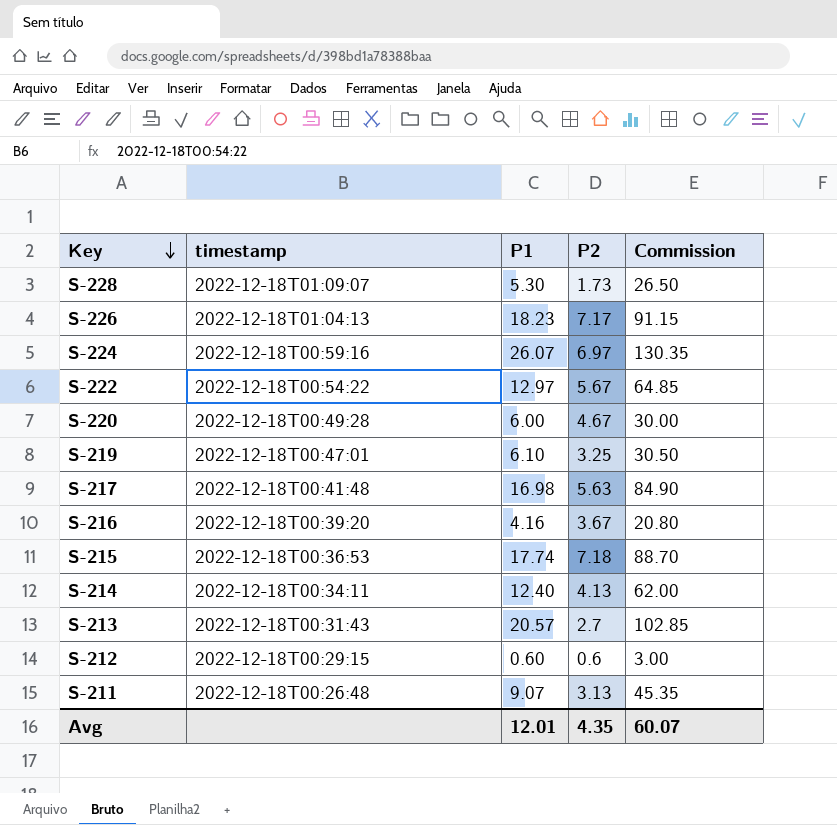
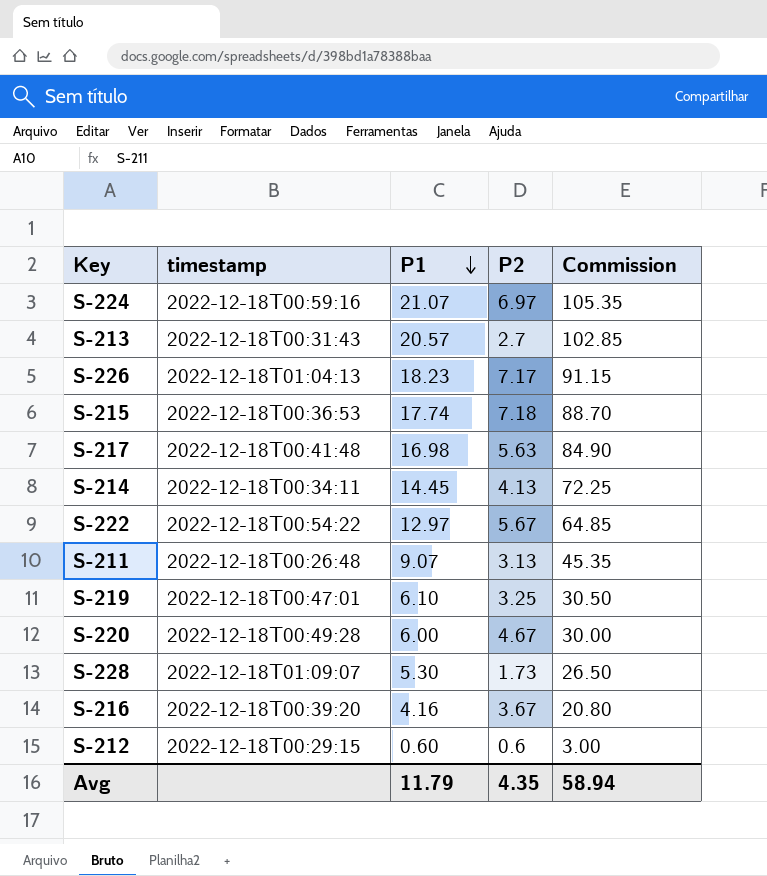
row order: Key descending -> P1 descending
S-224 | P1: 26.07 -> 21.07
S-224 | Commission: 130.35 -> 105.35
S-214 | P1: 12.40 -> 14.45
S-214 | Commission: 62.00 -> 72.25
Avg | P1: 12.01 -> 11.79
Avg | Commission: 60.07 -> 58.94

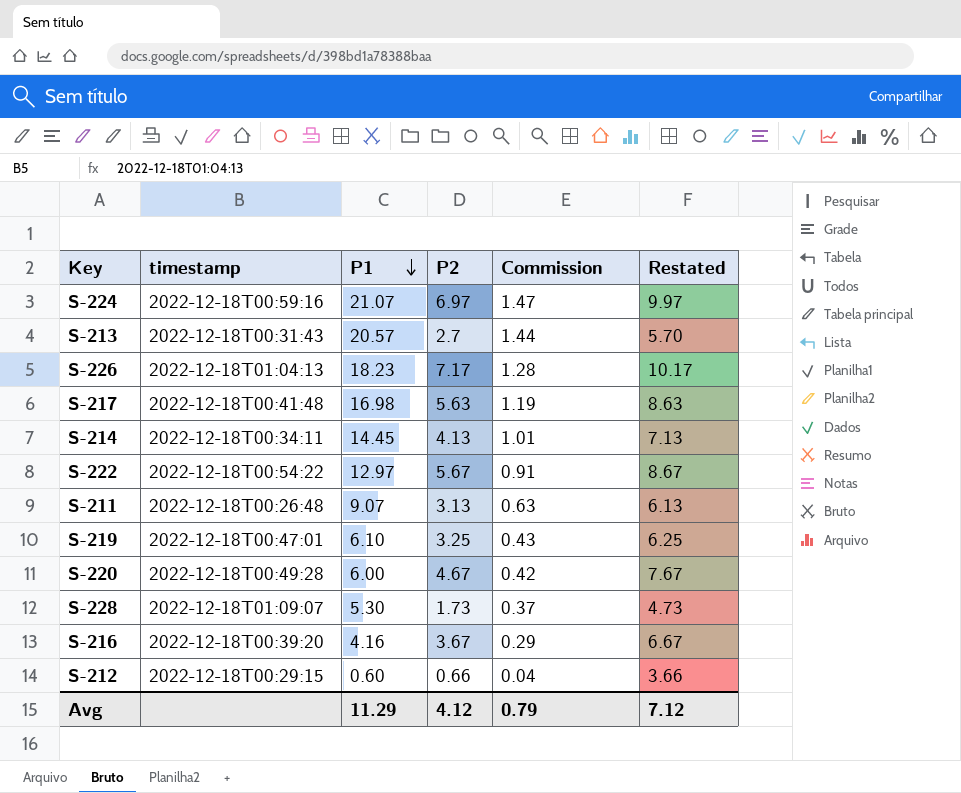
column Commission | formula: [P1] * 5 -> [P1] * 0.07
column Restated | formula: none -> [P2] + 3
row S-215: 2022-12-18T00:36:53 | 17.74 | 7.18 | 88.70 -> none
S-212 | P2: 0.6 -> 0.66
Avg | P1: 11.79 -> 11.29
Avg | P2: 4.35 -> 4.12
Avg | Commission: 58.94 -> 0.79

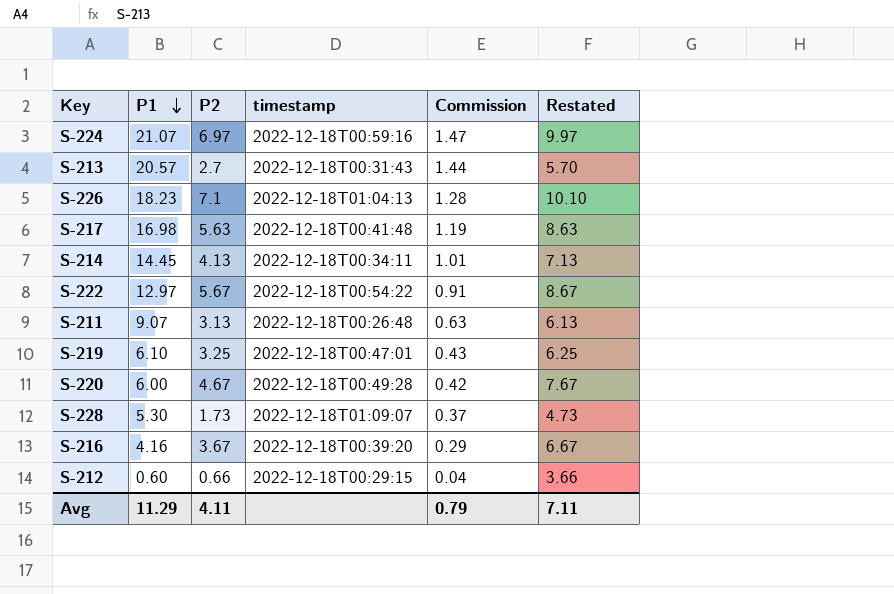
column timestamp | position: 2 -> 4
S-226 | P2: 7.17 -> 7.1
S-226 | Restated: 10.17 -> 10.10
Avg | P2: 4.12 -> 4.11
Avg | Restated: 7.12 -> 7.11

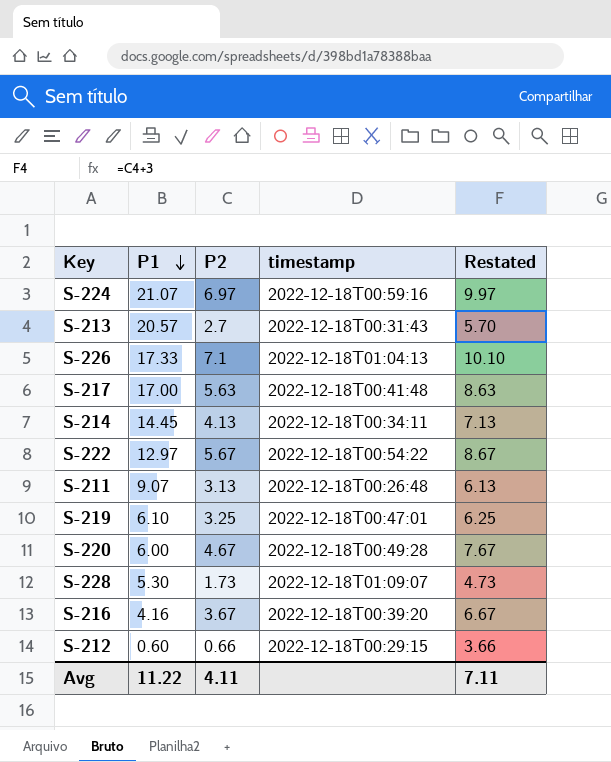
column Commission | formula: [P1] * 0.07 -> none
S-226 | P1: 18.23 -> 17.33
S-217 | P1: 16.98 -> 17.00
Avg | P1: 11.29 -> 11.22

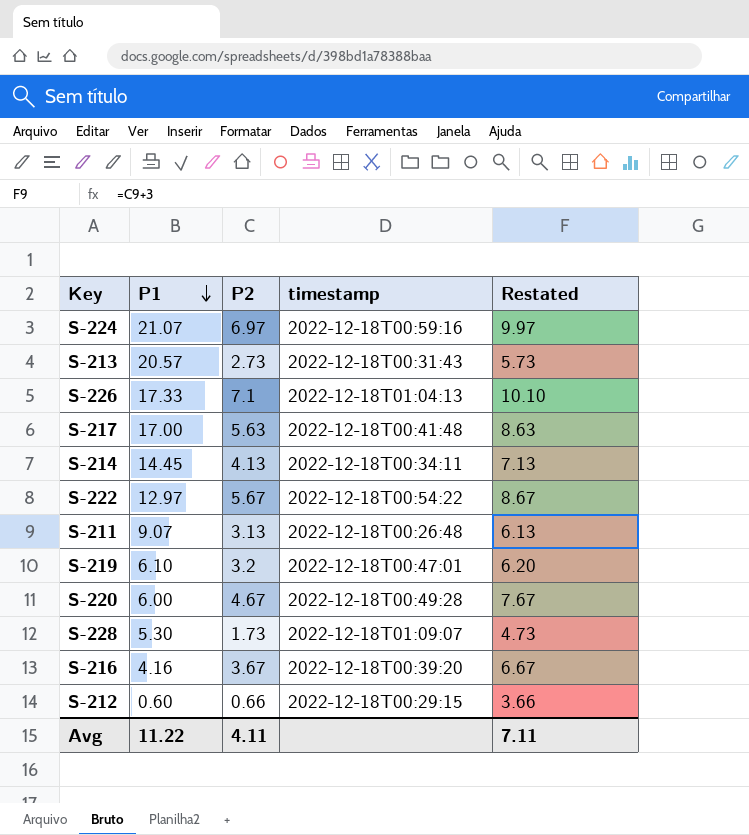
S-213 | P2: 2.7 -> 2.73
S-213 | Restated: 5.70 -> 5.73
S-219 | P2: 3.25 -> 3.2
S-219 | Restated: 6.25 -> 6.20

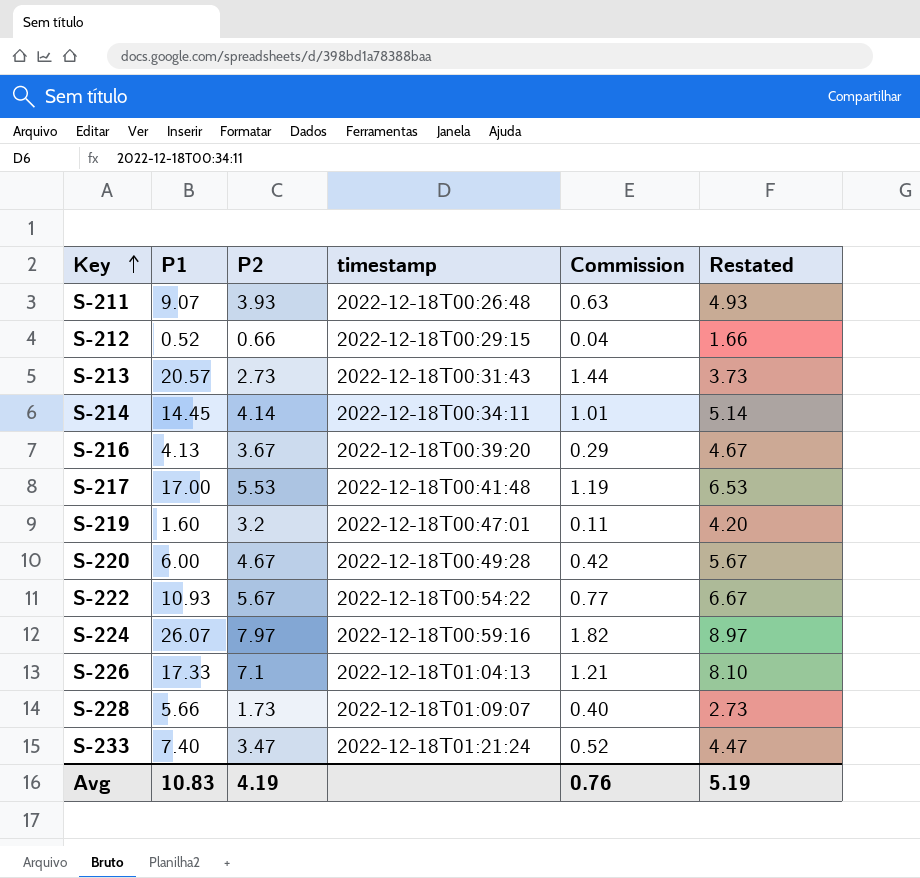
row order: P1 descending -> Key ascending
column Commission | formula: none -> [P1] * 0.07
column Restated | formula: [P2] + 3 -> [P2] + 1
S-211 | P2: 3.13 -> 3.93
S-212 | P1: 0.60 -> 0.52
S-214 | P2: 4.13 -> 4.14
S-216 | P1: 4.16 -> 4.13
S-217 | P2: 5.63 -> 5.53
S-219 | P1: 6.10 -> 1.60
S-222 | P1: 12.97 -> 10.93
S-224 | P1: 21.07 -> 26.07
S-224 | P2: 6.97 -> 7.97
S-228 | P1: 5.30 -> 5.66
row S-233: none -> 7.40 | 3.47 | 2022-12-18T01:21:24 | 0.52 | 4.47
Avg | P1: 11.22 -> 10.83
Avg | P2: 4.11 -> 4.19
Avg | Restated: 7.11 -> 5.19

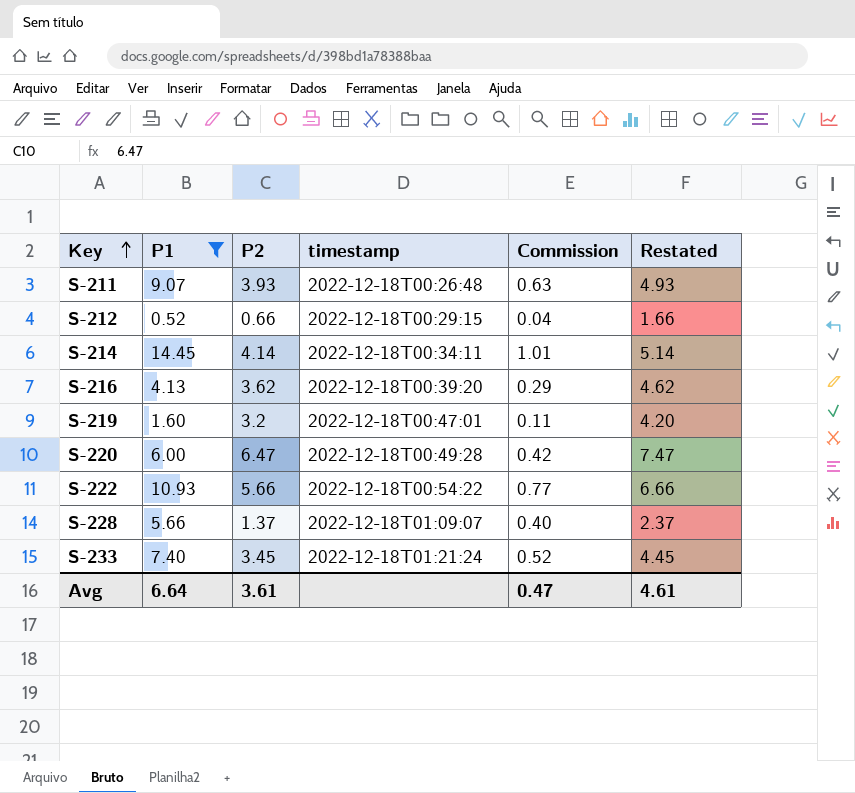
filter: none -> P1 <= 14.45
S-216 | P2: 3.67 -> 3.62
S-216 | Restated: 4.67 -> 4.62
S-220 | P2: 4.67 -> 6.47
S-220 | Restated: 5.67 -> 7.47
S-222 | P2: 5.67 -> 5.66
S-222 | Restated: 6.67 -> 6.66
S-228 | P2: 1.73 -> 1.37
S-228 | Restated: 2.73 -> 2.37
S-233 | P2: 3.47 -> 3.45
S-233 | Restated: 4.47 -> 4.45
Avg | P1: 10.83 -> 6.64
Avg | P2: 4.19 -> 3.61
Avg | Commission: 0.76 -> 0.47
Avg | Restated: 5.19 -> 4.61

